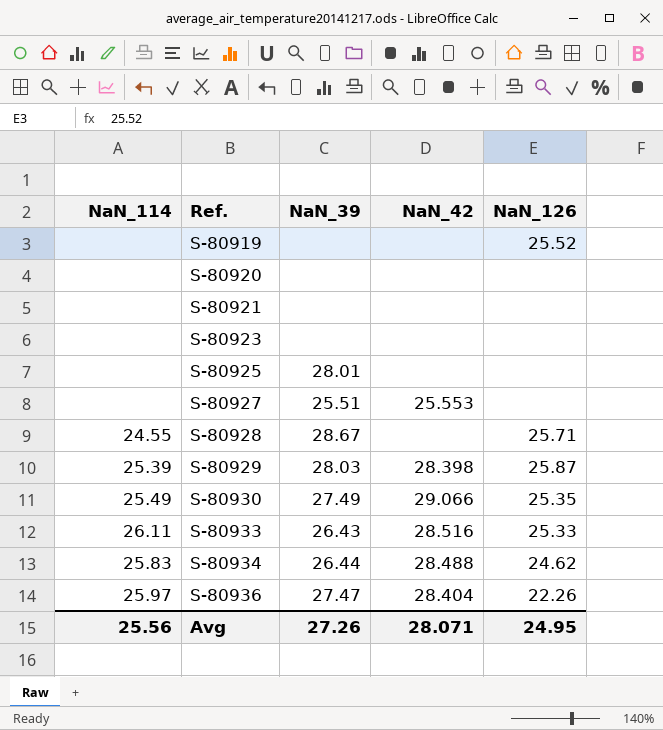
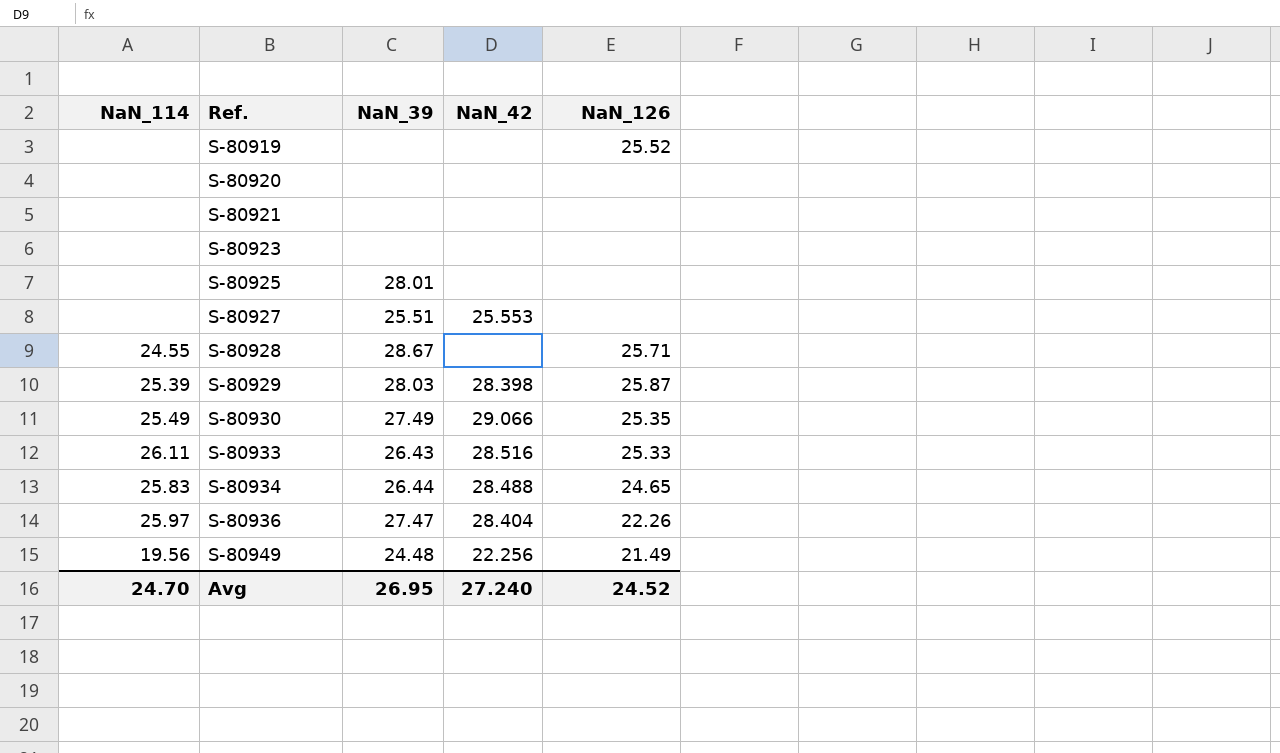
S-80934 | NaN_126: 24.62 -> 24.65
row S-80949: none -> 19.56 | 24.48 | 22.256 | 21.49
Avg | NaN_114: 25.56 -> 24.70
Avg | NaN_39: 27.26 -> 26.95
Avg | NaN_42: 28.071 -> 27.240
Avg | NaN_126: 24.95 -> 24.52

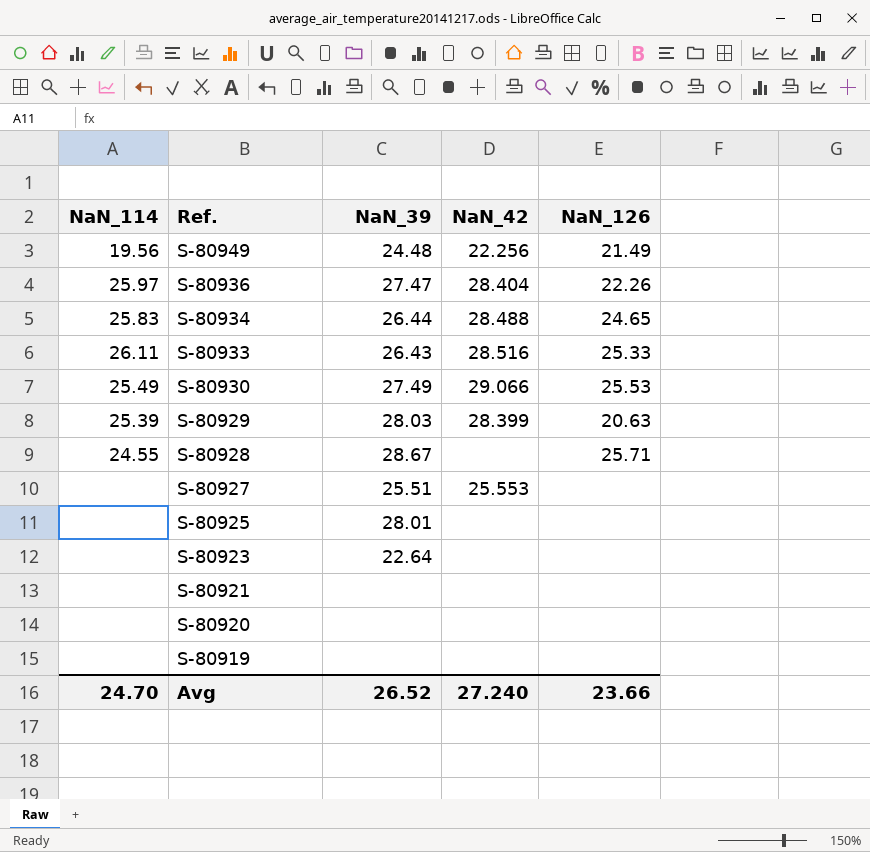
row order: Ref. ascending -> Ref. descending
S-80930 | NaN_126: 25.35 -> 25.53
S-80929 | NaN_42: 28.398 -> 28.399
S-80929 | NaN_126: 25.87 -> 20.63
S-80923 | NaN_39: none -> 22.64
S-80919 | NaN_126: 25.52 -> none
Avg | NaN_39: 26.95 -> 26.52
Avg | NaN_126: 24.52 -> 23.66

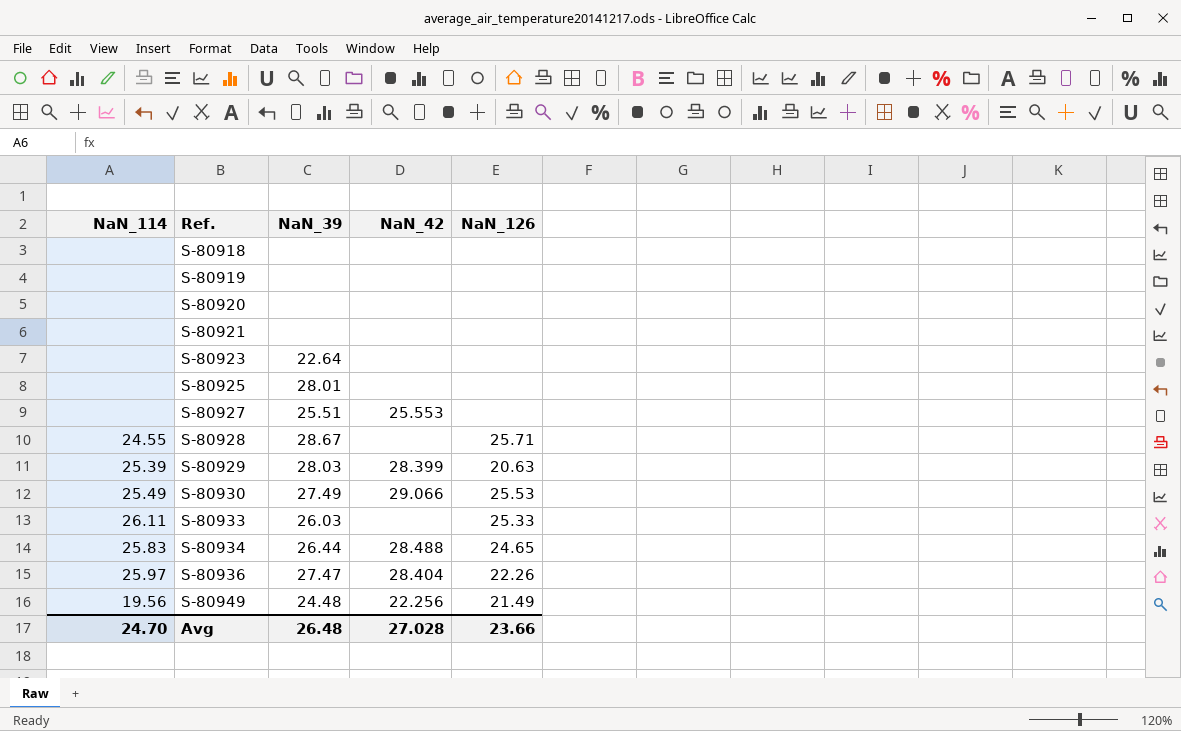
row order: Ref. descending -> Ref. ascending
row S-80918: none -> none | none | none | none
S-80933 | NaN_39: 26.43 -> 26.03
S-80933 | NaN_42: 28.516 -> none
Avg | NaN_39: 26.52 -> 26.48
Avg | NaN_42: 27.240 -> 27.028

